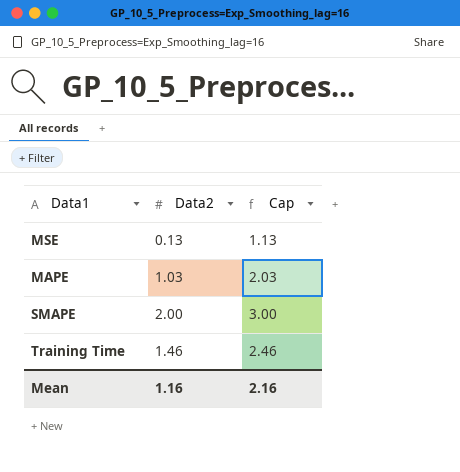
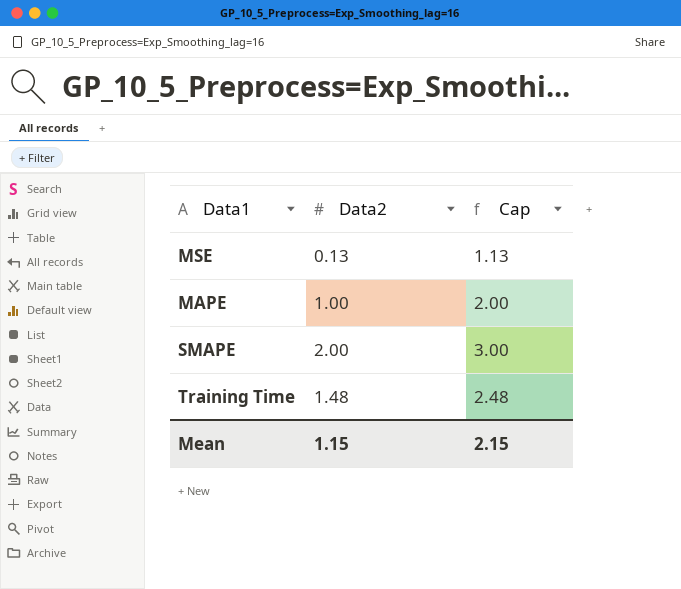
MAPE | Data2: 1.03 -> 1.00
MAPE | Cap: 2.03 -> 2.00
Training Time | Data2: 1.46 -> 1.48
Training Time | Cap: 2.46 -> 2.48
Mean | Data2: 1.16 -> 1.15
Mean | Cap: 2.16 -> 2.15

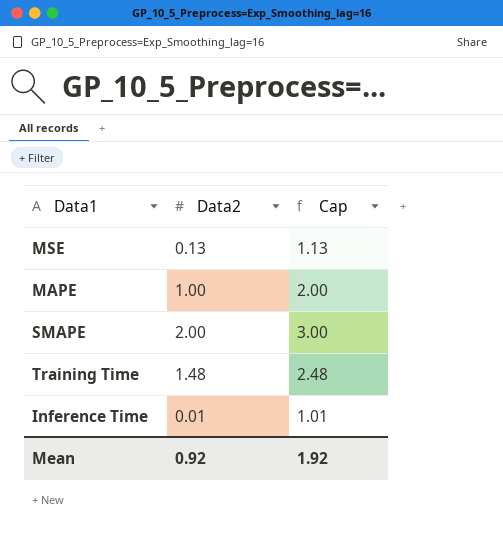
row Inference Time: none -> 0.01 | 1.01
Mean | Data2: 1.15 -> 0.92
Mean | Cap: 2.15 -> 1.92

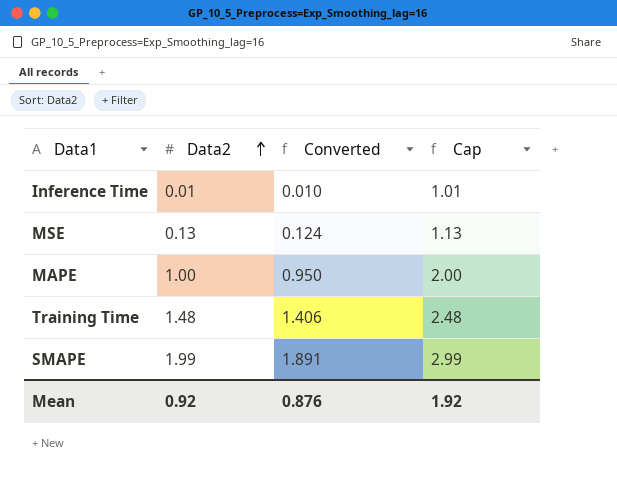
row order: none -> Data2 ascending
column Converted | formula: none -> [Data2] * 0.95
SMAPE | Data2: 2.00 -> 1.99
SMAPE | Cap: 3.00 -> 2.99

